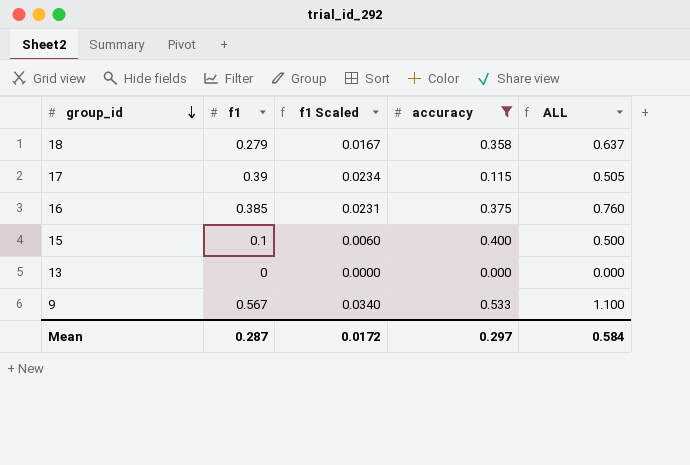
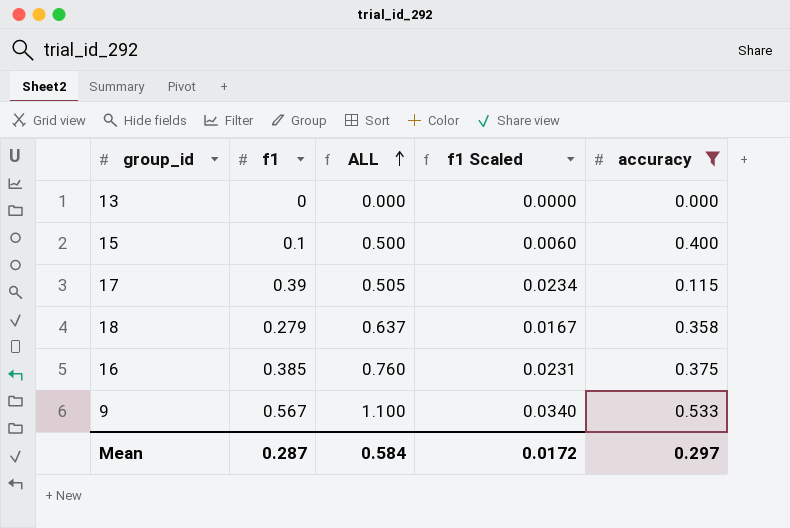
row order: group_id descending -> ALL ascending
column ALL | position: 5 -> 3

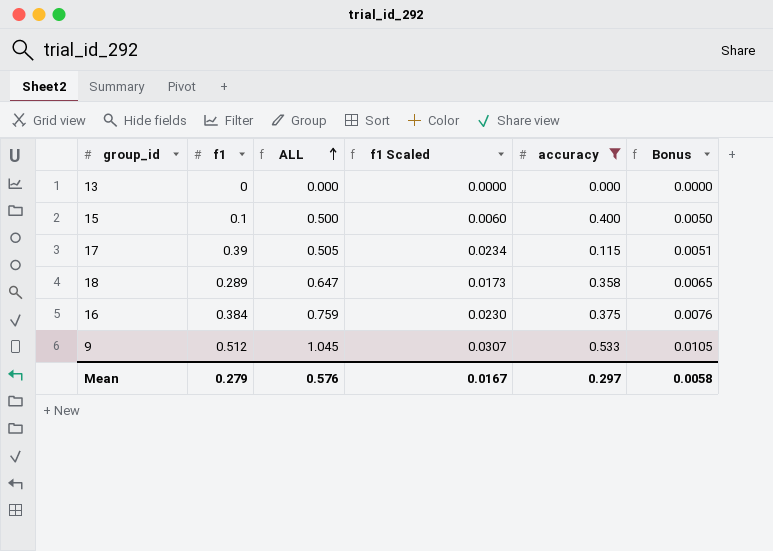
column Bonus | formula: none -> [ALL] * 0.01
18 | f1: 0.279 -> 0.289
18 | ALL: 0.637 -> 0.647
18 | f1 Scaled: 0.0167 -> 0.0173
16 | f1: 0.385 -> 0.384
16 | ALL: 0.760 -> 0.759
16 | f1 Scaled: 0.0231 -> 0.0230
9 | f1: 0.567 -> 0.512
9 | ALL: 1.100 -> 1.045
9 | f1 Scaled: 0.0340 -> 0.0307
Mean | f1: 0.287 -> 0.279
Mean | ALL: 0.584 -> 0.576
Mean | f1 Scaled: 0.0172 -> 0.0167

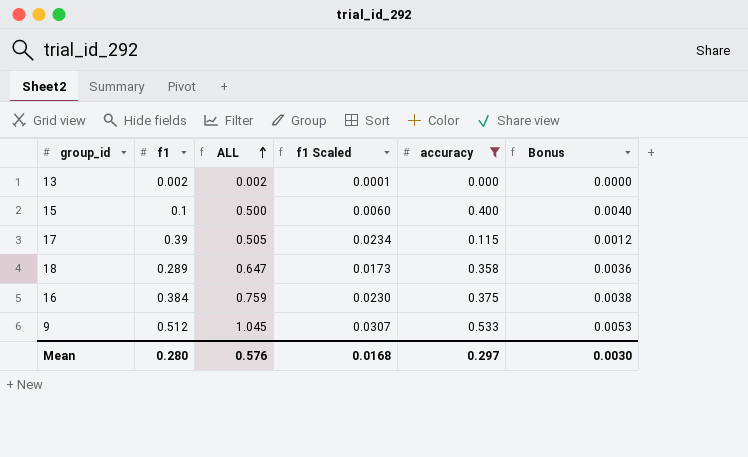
column Bonus | formula: [ALL] * 0.01 -> [accuracy] * 0.01
13 | f1: 0 -> 0.002
13 | ALL: 0.000 -> 0.002
13 | f1 Scaled: 0.0000 -> 0.0001
Mean | f1: 0.279 -> 0.280
Mean | f1 Scaled: 0.0167 -> 0.0168
Mean | Bonus: 0.0058 -> 0.0030

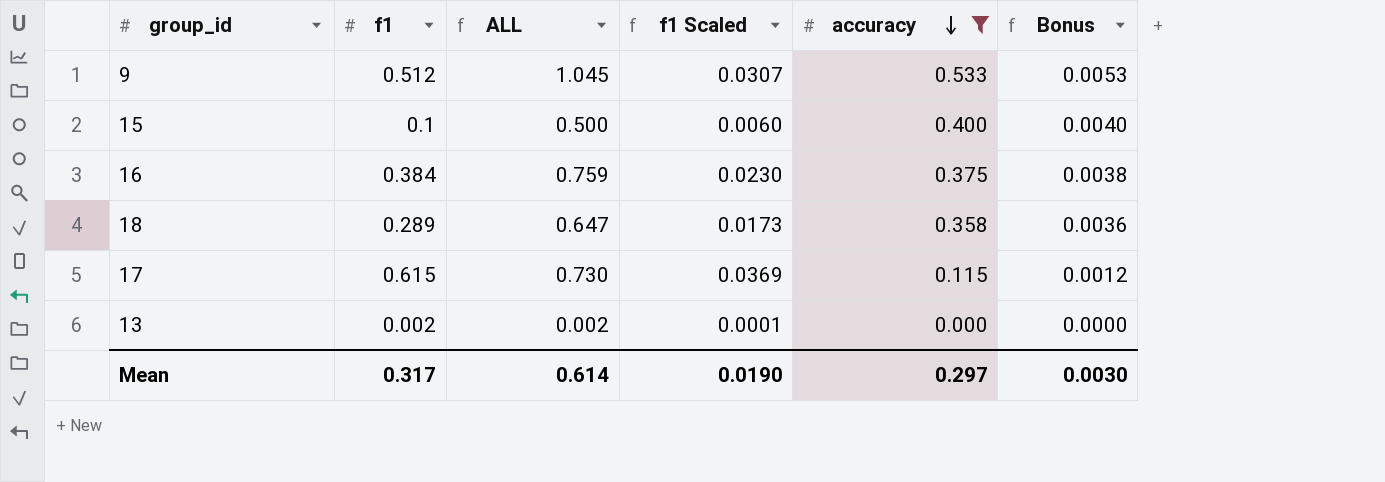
row order: ALL ascending -> accuracy descending
17 | f1: 0.39 -> 0.615
17 | ALL: 0.505 -> 0.730
17 | f1 Scaled: 0.0234 -> 0.0369
Mean | f1: 0.280 -> 0.317
Mean | ALL: 0.576 -> 0.614
Mean | f1 Scaled: 0.0168 -> 0.0190

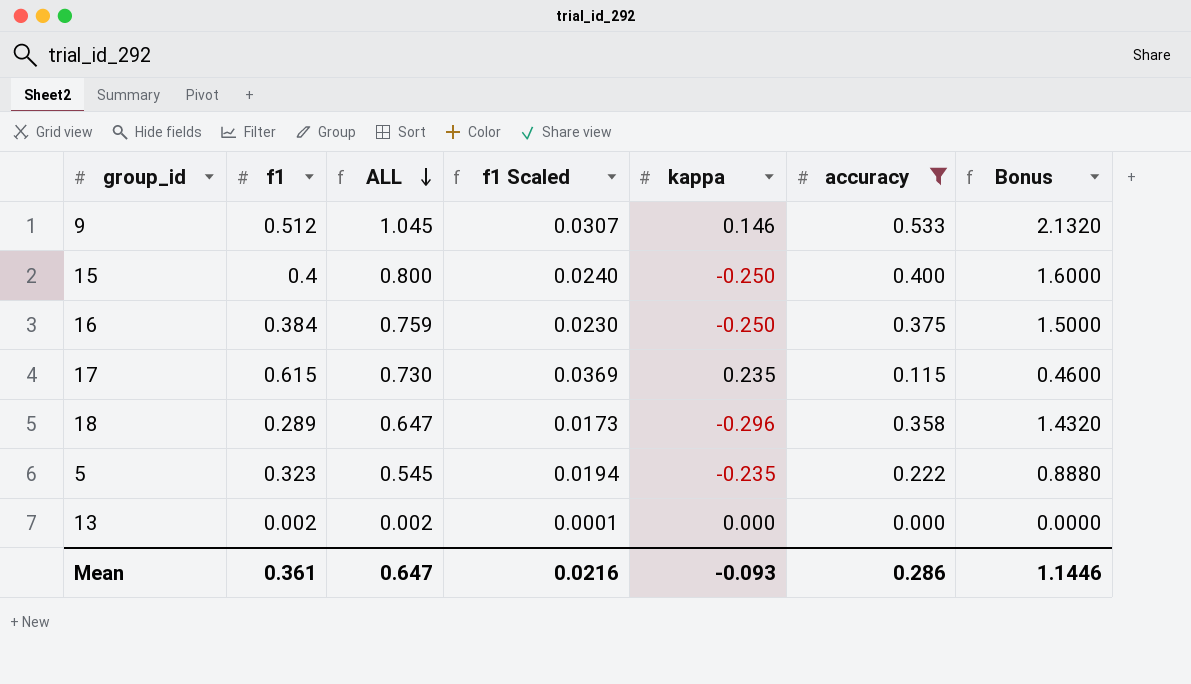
row order: accuracy descending -> ALL descending
column kappa | position: none -> 5
column Bonus | formula: [accuracy] * 0.01 -> [accuracy] * 4
15 | f1: 0.1 -> 0.4
15 | ALL: 0.500 -> 0.800
15 | f1 Scaled: 0.0060 -> 0.0240
row 5: none -> 0.323 | 0.545 | 0.0194 | -0.235 | 0.222 | 0.8880
Mean | f1: 0.317 -> 0.361
Mean | ALL: 0.614 -> 0.647
Mean | f1 Scaled: 0.0190 -> 0.0216
Mean | accuracy: 0.297 -> 0.286
Mean | Bonus: 0.0030 -> 1.1446

